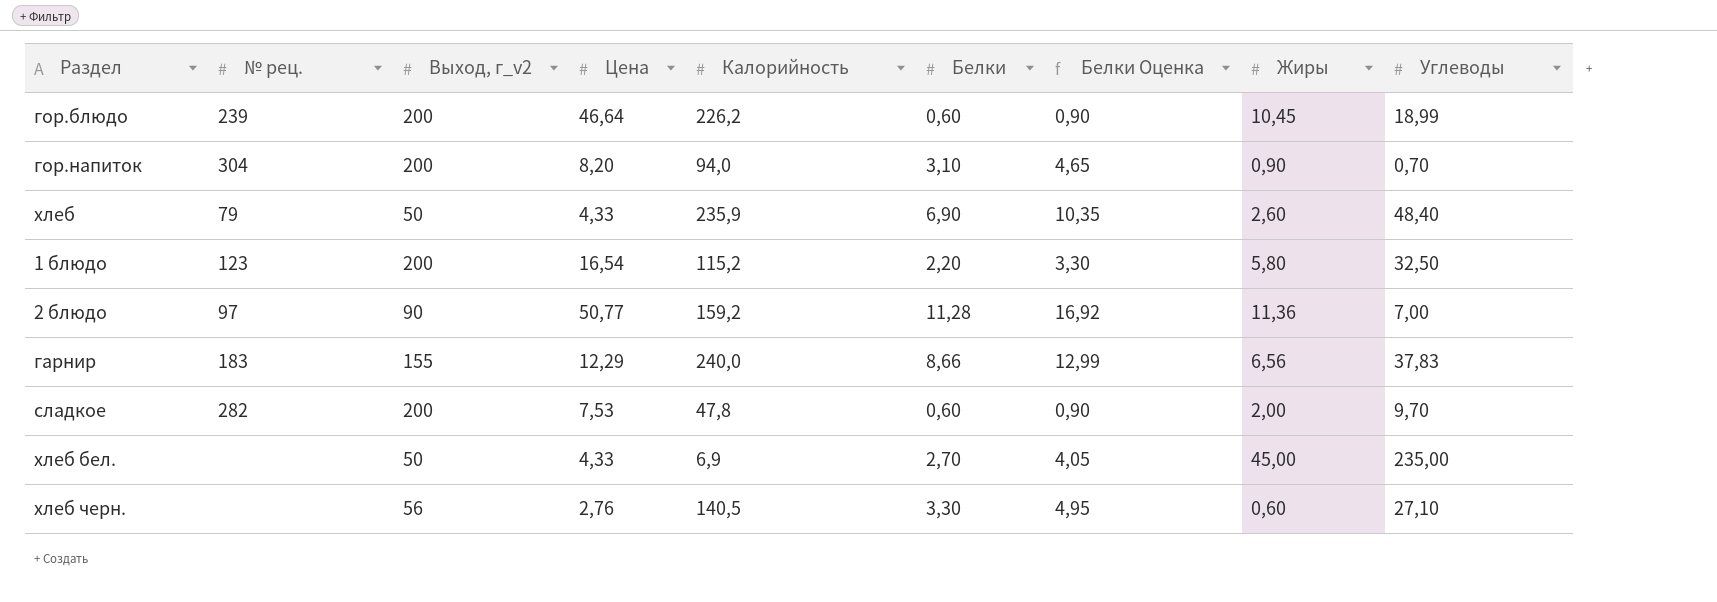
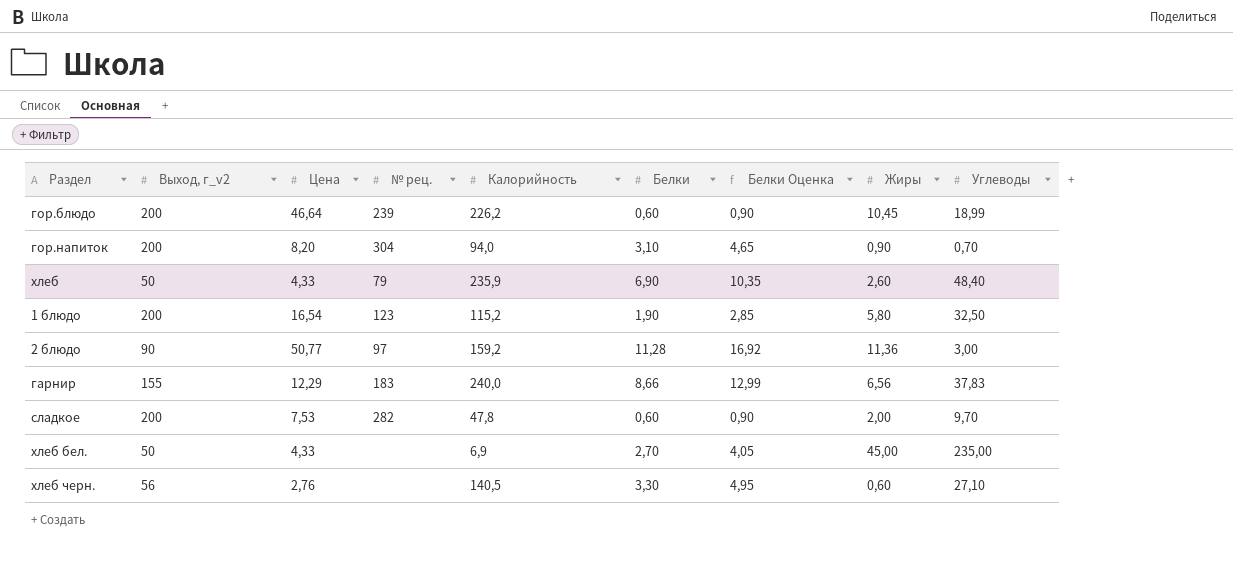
column № рец. | position: 2 -> 4
1 блюдо | Белки: 2,20 -> 1,90
1 блюдо | Белки Оценка: 3,30 -> 2,85
2 блюдо | Углеводы: 7,00 -> 3,00

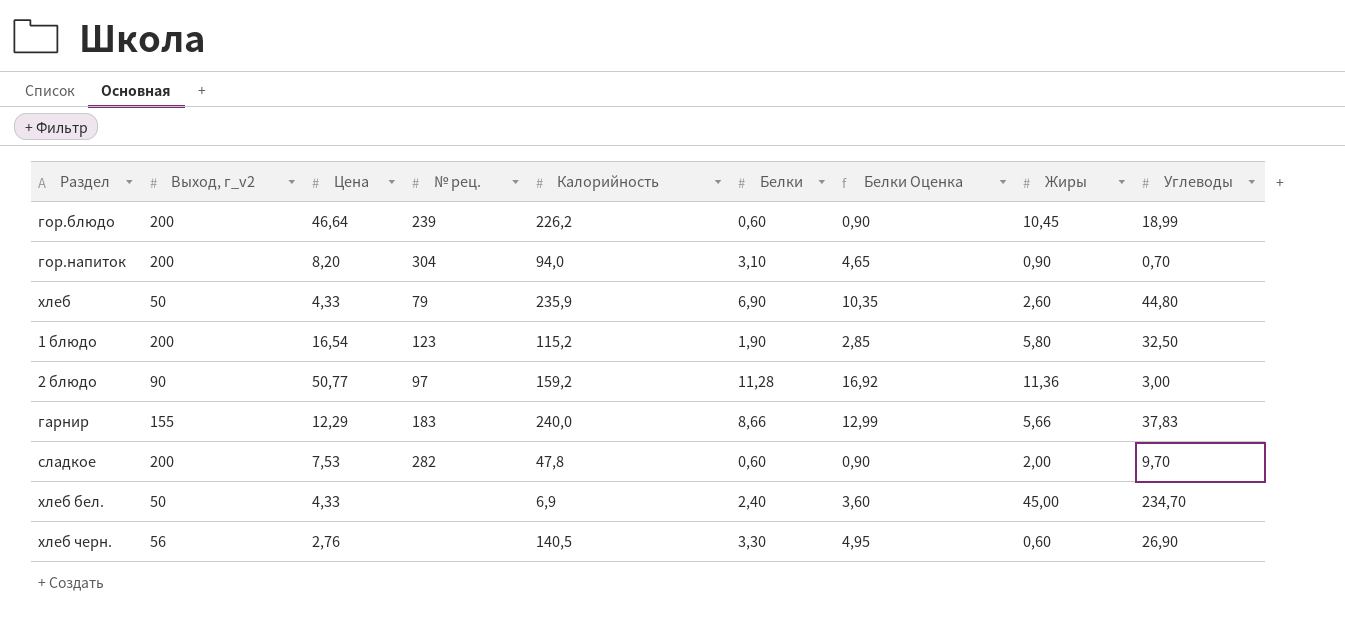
хлеб | Углеводы: 48,40 -> 44,80
гарнир | Жиры: 6,56 -> 5,66
хлеб бел. | Белки: 2,70 -> 2,40
хлеб бел. | Белки Оценка: 4,05 -> 3,60
хлеб бел. | Углеводы: 235,00 -> 234,70
хлеб черн. | Углеводы: 27,10 -> 26,90

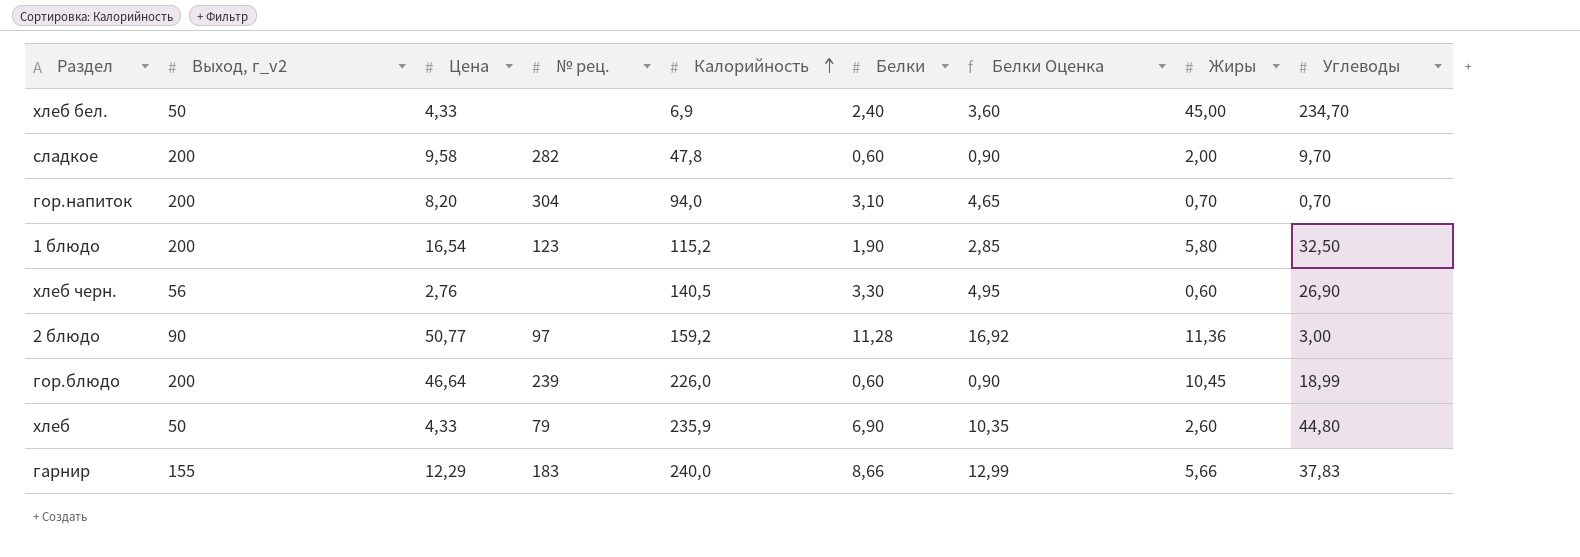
row order: none -> Калорийность ascending
сладкое | Цена: 7,53 -> 9,58
гор.напиток | Жиры: 0,90 -> 0,70
гор.блюдо | Калорийность: 226,2 -> 226,0

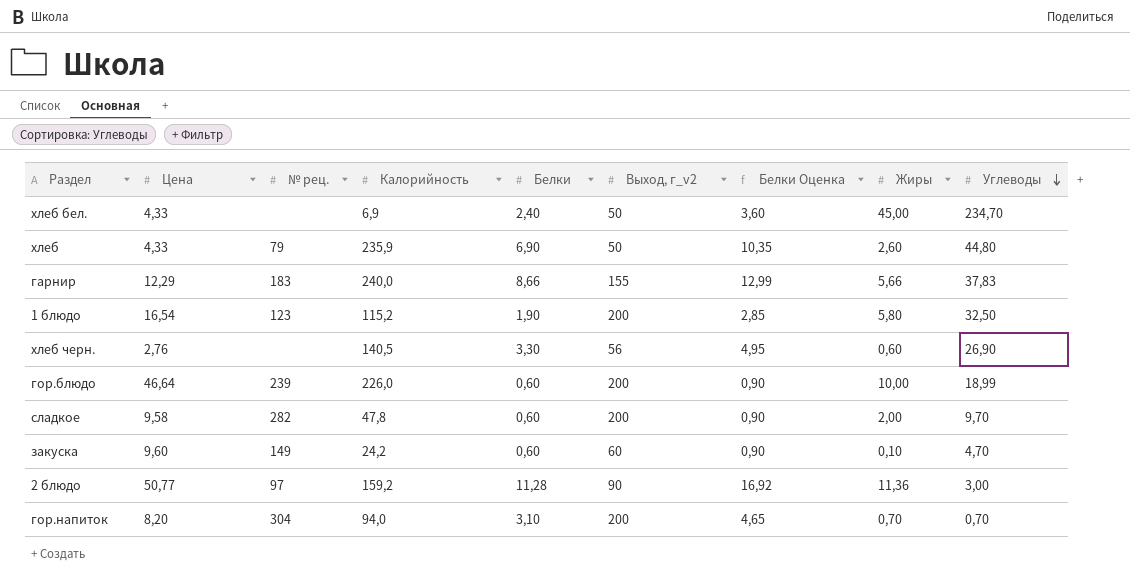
row order: Калорийность ascending -> Углеводы descending
column Выход, г_v2 | position: 2 -> 6
гор.блюдо | Жиры: 10,45 -> 10,00
row закуска: none -> 9,60 | 149 | 24,2 | 0,60 | 60 | 0,90 | 0,10 | 4,70

